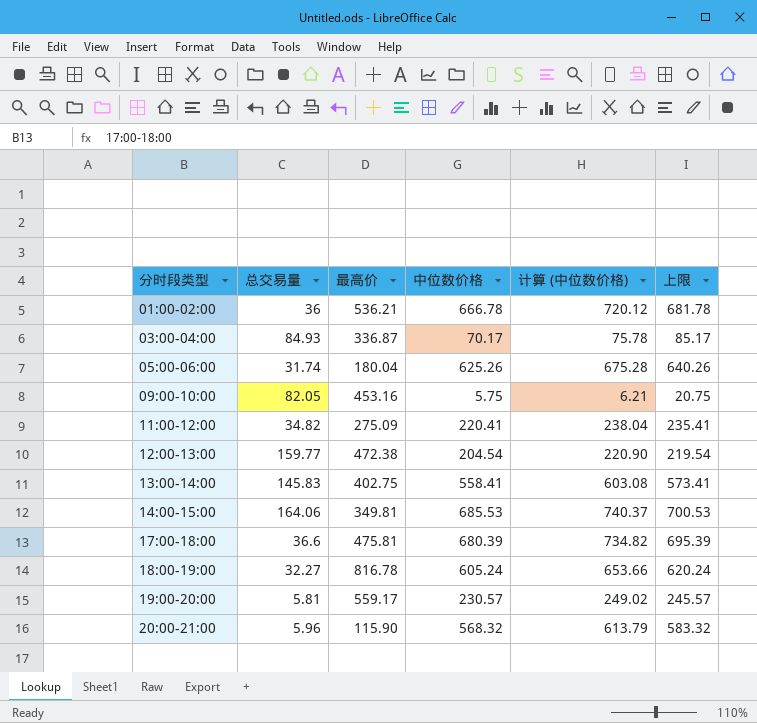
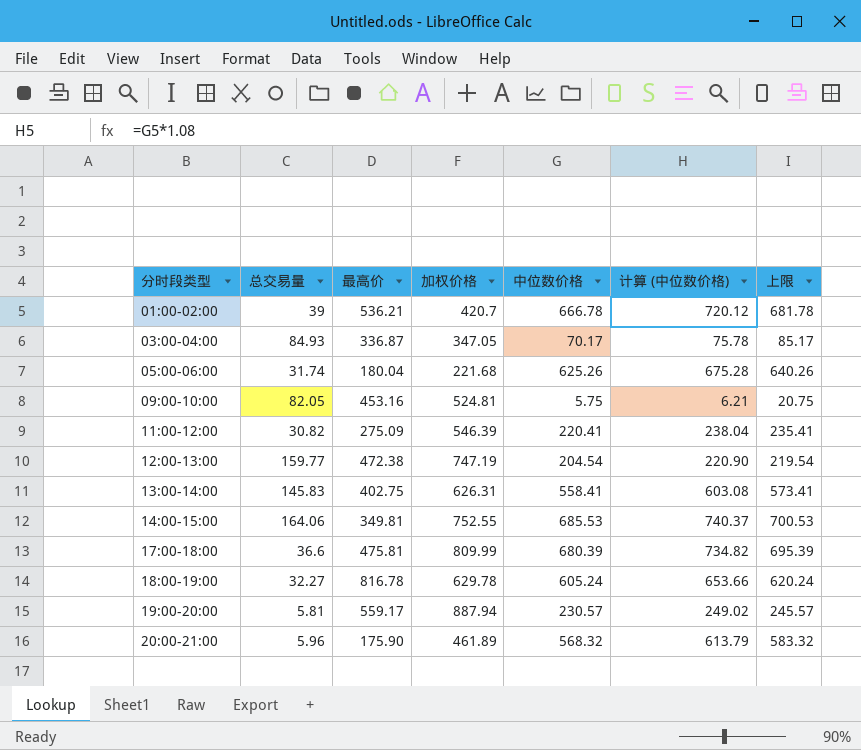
column 加权价格 | position: none -> 4
01:00-02:00 | 总交易量: 36 -> 39
11:00-12:00 | 总交易量: 34.82 -> 30.82
20:00-21:00 | 最高价: 115.90 -> 175.90

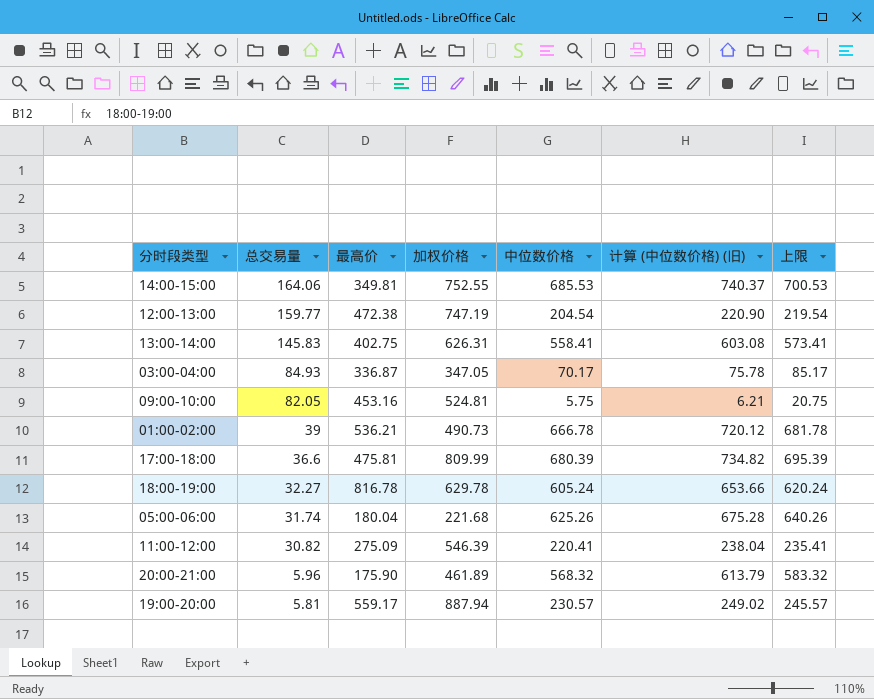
row order: 分时段类型 ascending -> 总交易量 descending
column name: 计算 (中位数价格) -> 计算 (中位数价格) (旧)
01:00-02:00 | 加权价格: 420.7 -> 490.73

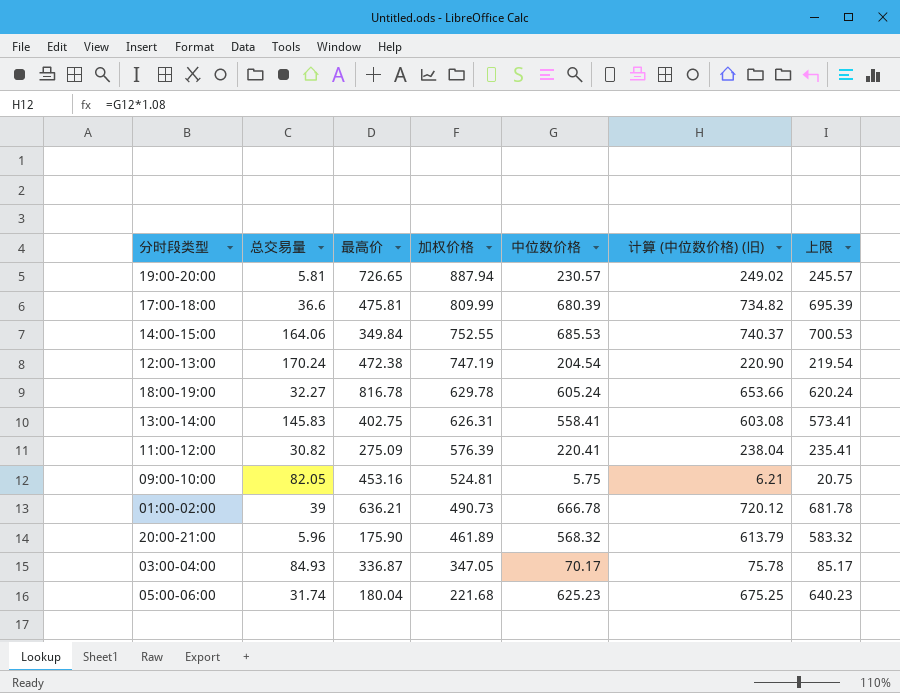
row order: 总交易量 descending -> 加权价格 descending
19:00-20:00 | 最高价: 559.17 -> 726.65
14:00-15:00 | 最高价: 349.81 -> 349.84
12:00-13:00 | 总交易量: 159.77 -> 170.24
11:00-12:00 | 加权价格: 546.39 -> 576.39
01:00-02:00 | 最高价: 536.21 -> 636.21
05:00-06:00 | 中位数价格: 625.26 -> 625.23
05:00-06:00 | 计算 (中位数价格) (旧): 675.28 -> 675.25
05:00-06:00 | 上限: 640.26 -> 640.23

